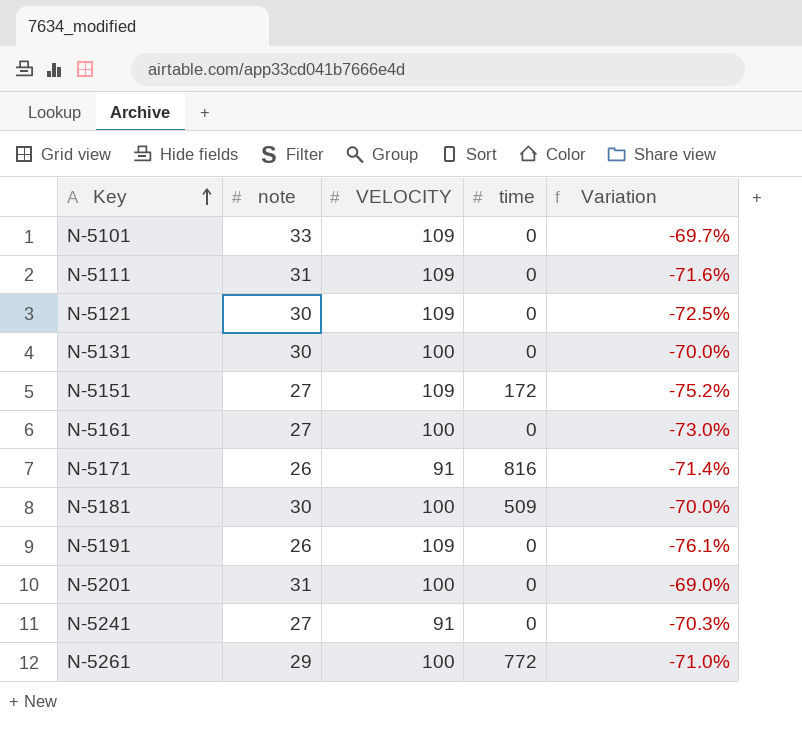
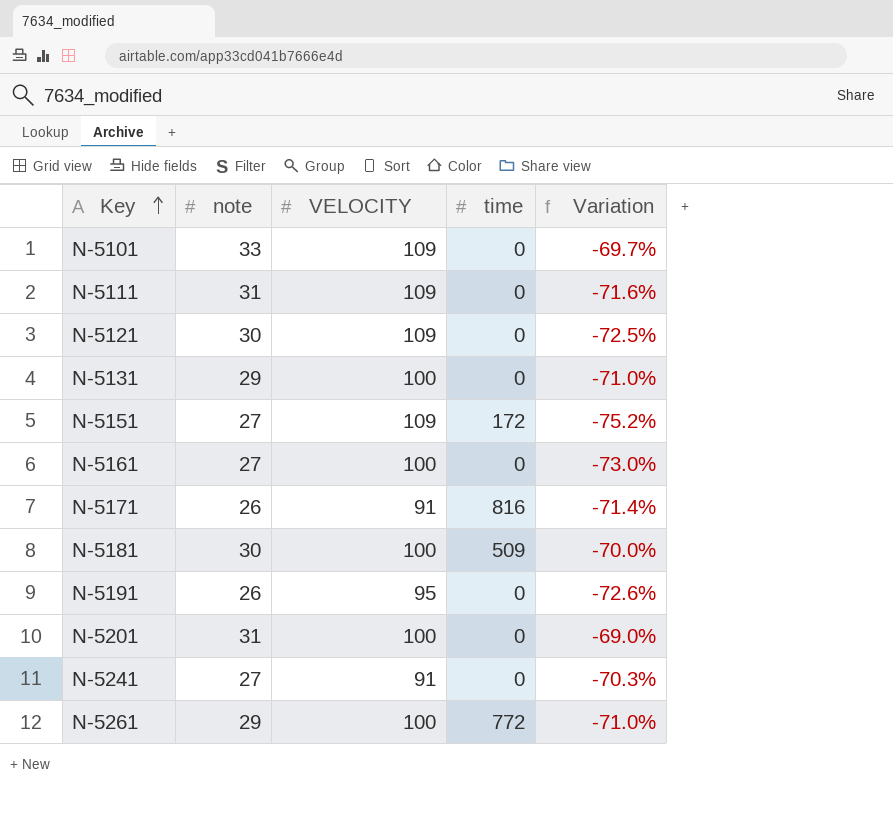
N-5131 | note: 30 -> 29
N-5131 | Variation: -70.0% -> -71.0%
N-5191 | VELOCITY: 109 -> 95
N-5191 | Variation: -76.1% -> -72.6%

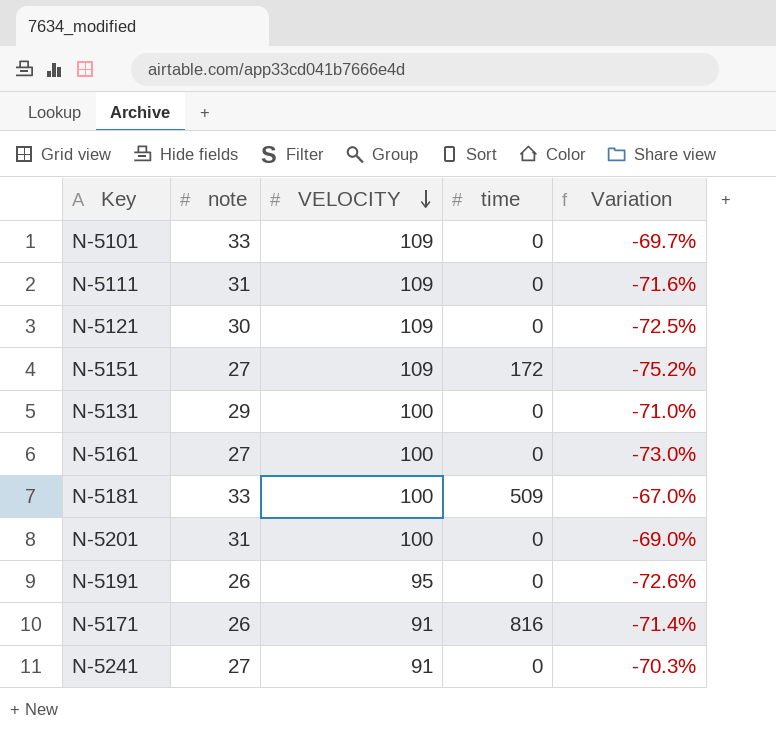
row order: Key ascending -> VELOCITY descending
row N-5261: 29 | 100 | 772 | -71.0% -> none
N-5181 | note: 30 -> 33
N-5181 | Variation: -70.0% -> -67.0%

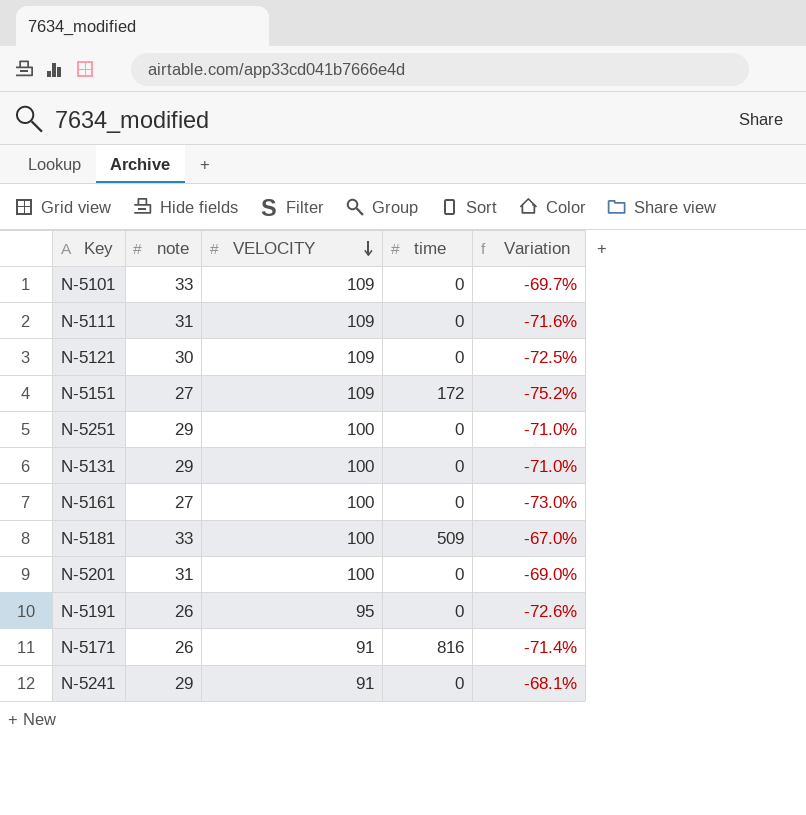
row N-5251: none -> 29 | 100 | 0 | -71.0%
N-5241 | note: 27 -> 29
N-5241 | Variation: -70.3% -> -68.1%

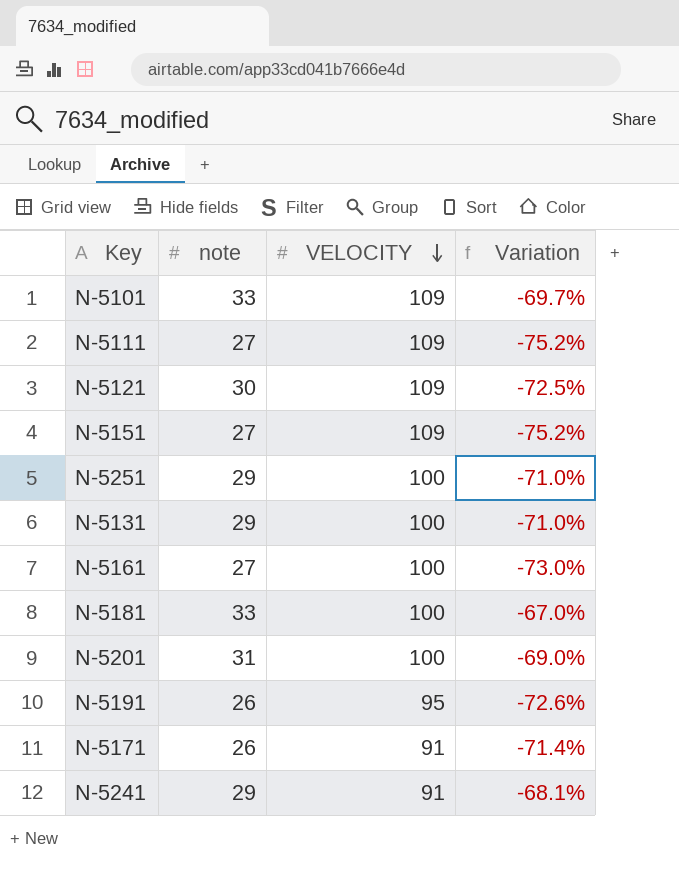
column time | position: 4 -> none
N-5111 | note: 31 -> 27
N-5111 | Variation: -71.6% -> -75.2%

